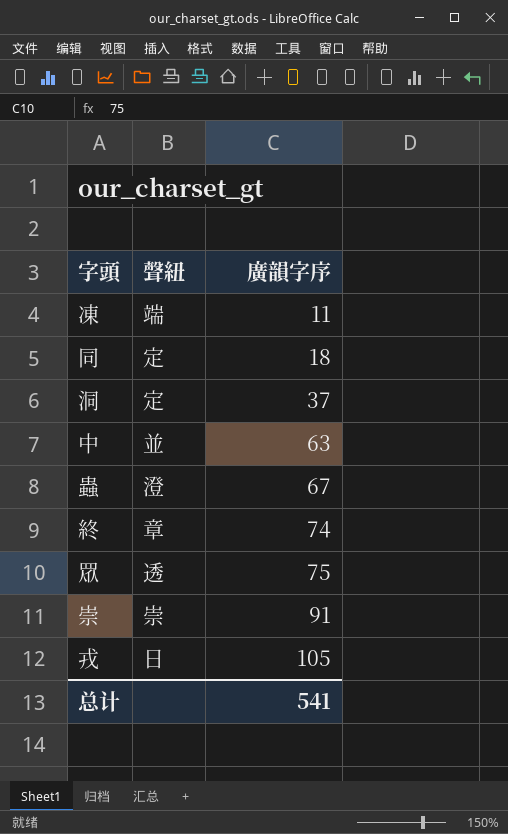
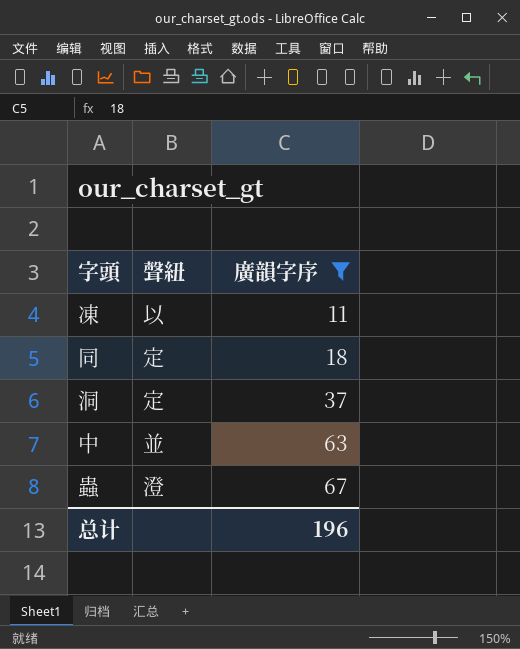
filter: none -> 廣韻字序 <= 67
凍 | 聲紐: 端 -> 以
总计 | 廣韻字序: 541 -> 196

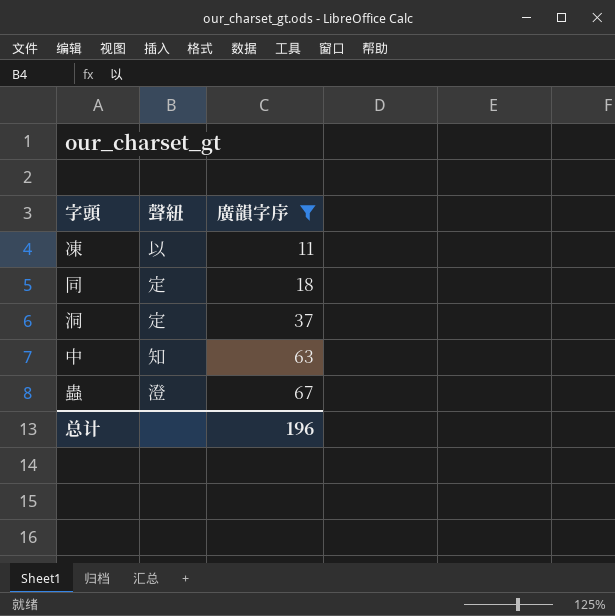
中 | 聲紐: 並 -> 知

